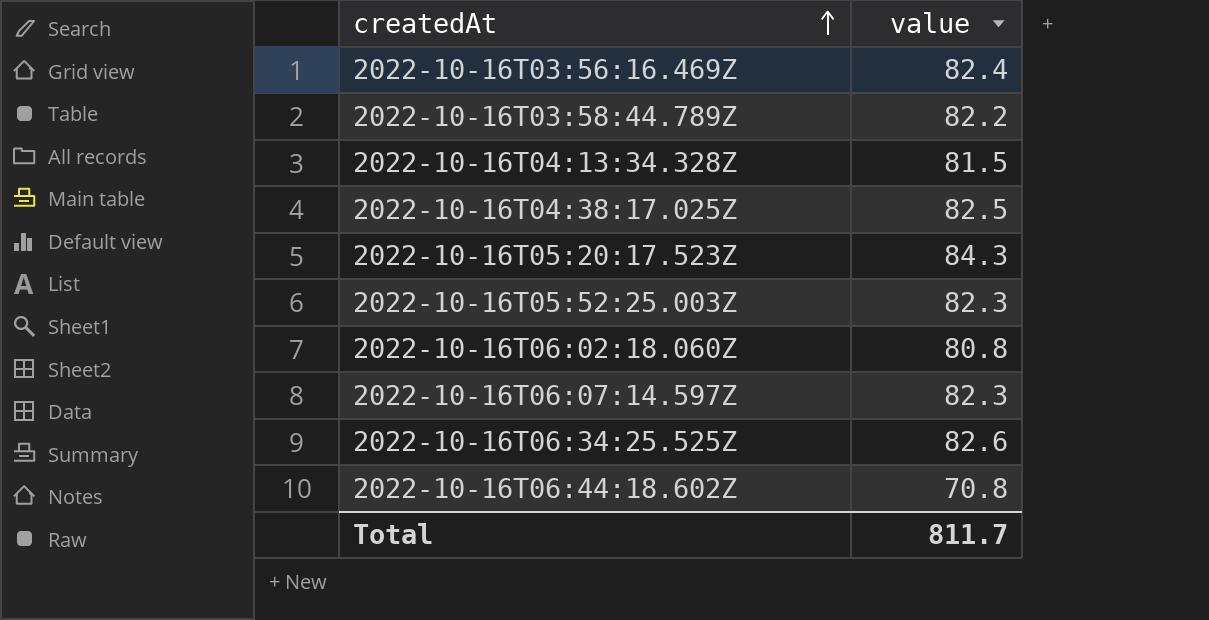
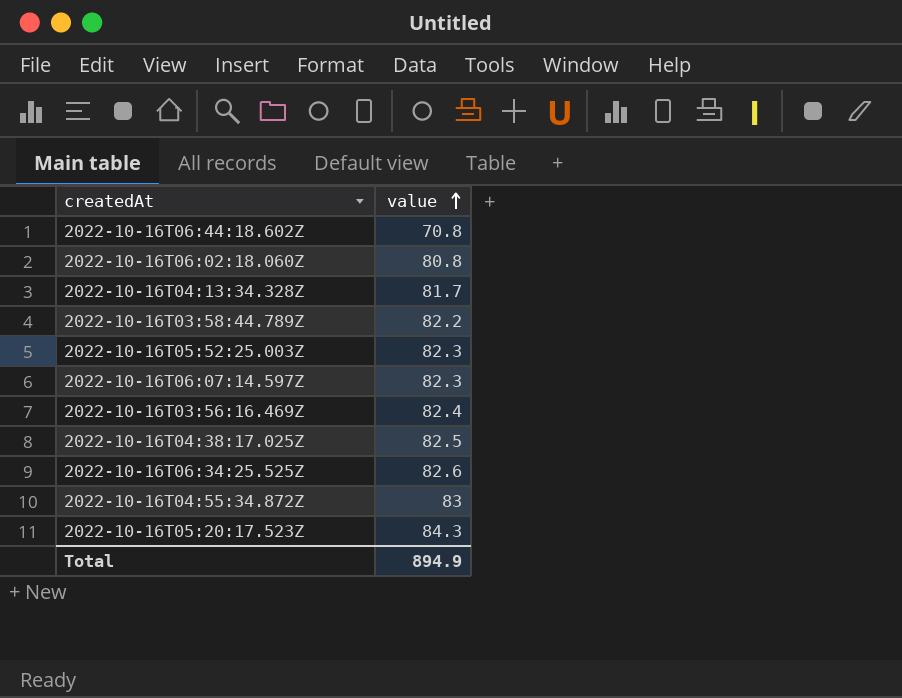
row order: createdAt ascending -> value ascending
2022-10-16T04:13:34.328Z | value: 81.5 -> 81.7
row 2022-10-16T04:55:34.872Z: none -> 83
Total | value: 811.7 -> 894.9

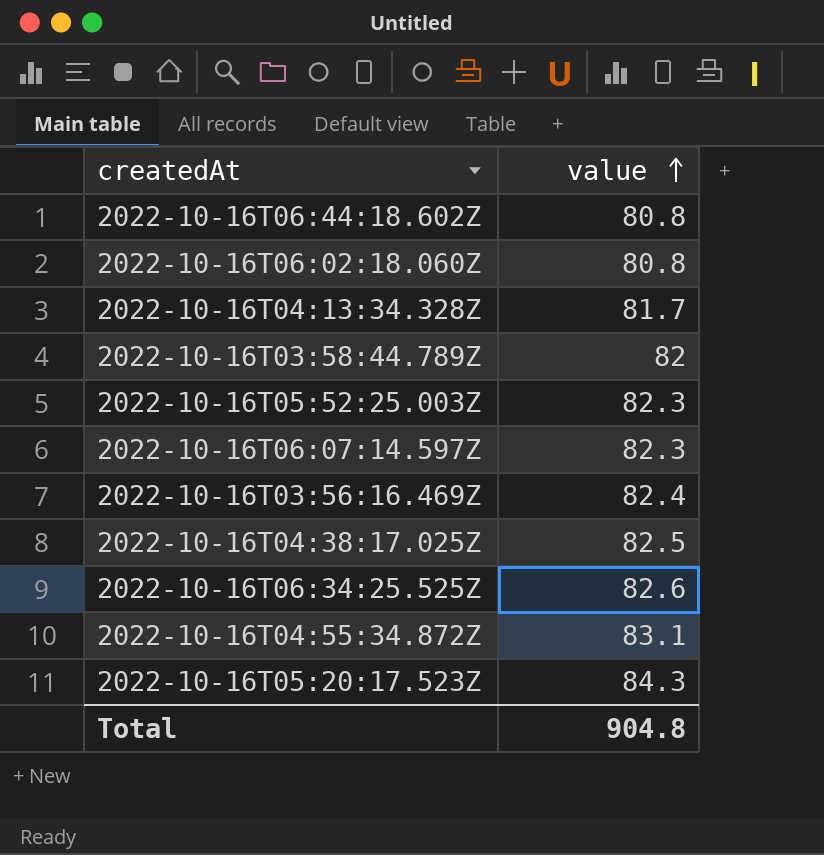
2022-10-16T06:44:18.602Z | value: 70.8 -> 80.8
2022-10-16T03:58:44.789Z | value: 82.2 -> 82
2022-10-16T04:55:34.872Z | value: 83 -> 83.1
Total | value: 894.9 -> 904.8

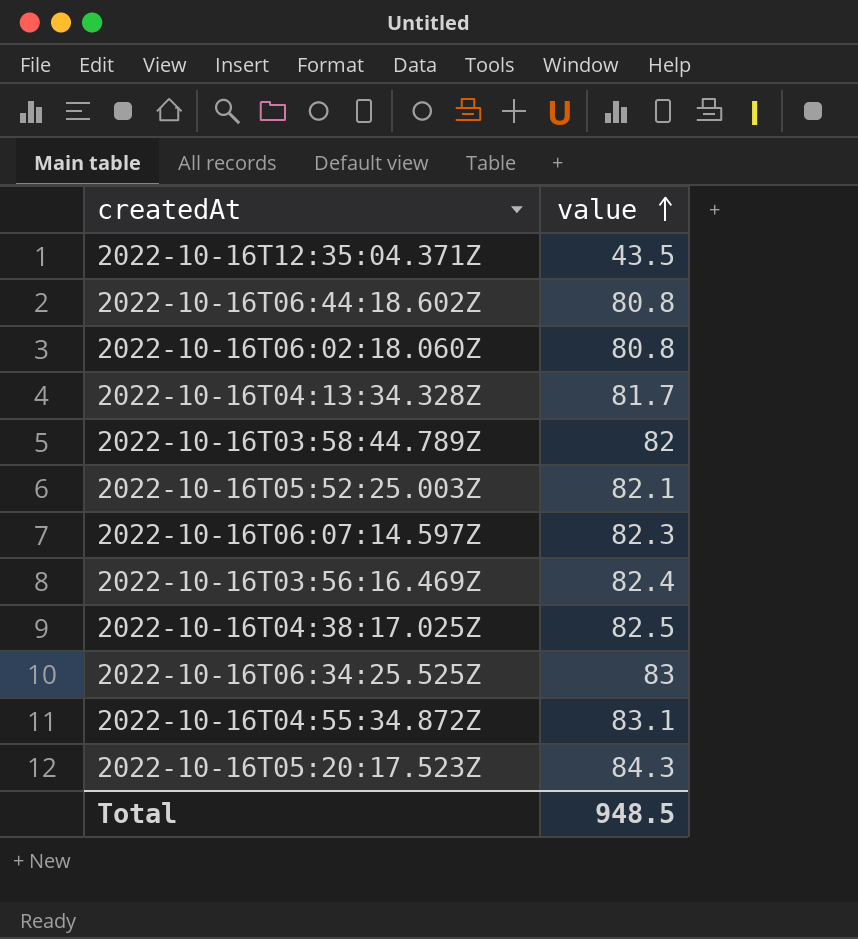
row 2022-10-16T12:35:04.371Z: none -> 43.5
2022-10-16T05:52:25.003Z | value: 82.3 -> 82.1
2022-10-16T06:34:25.525Z | value: 82.6 -> 83
Total | value: 904.8 -> 948.5

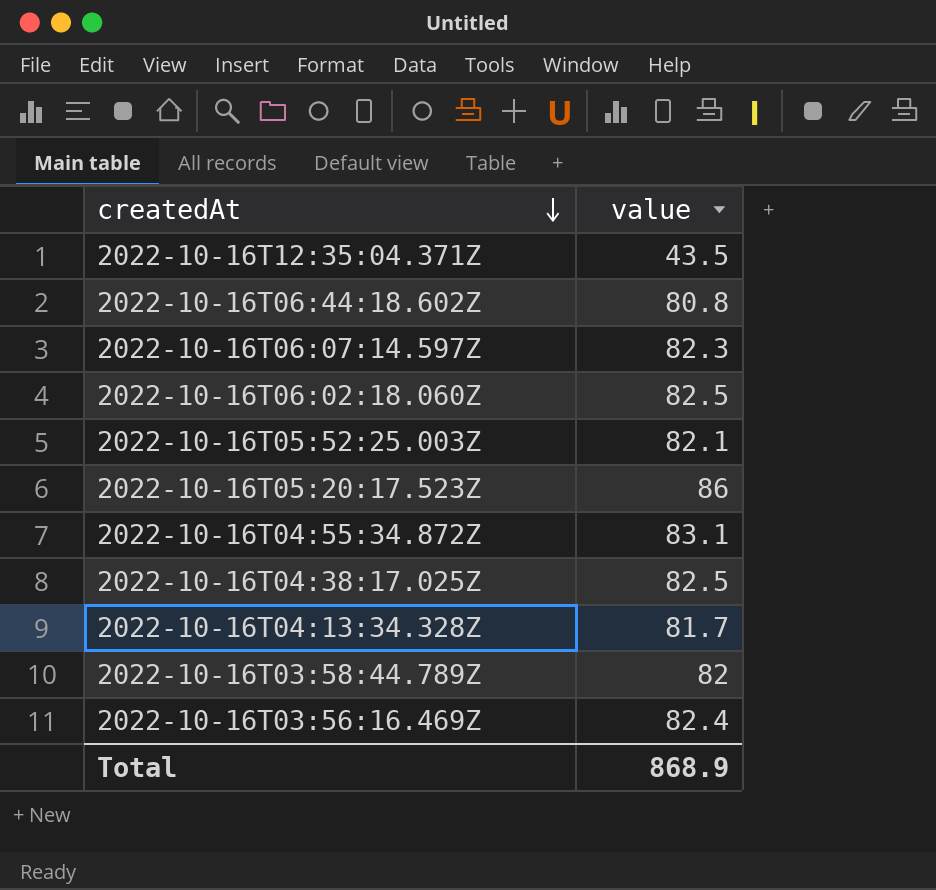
row order: value ascending -> createdAt descending
row 2022-10-16T06:34:25.525Z: 83 -> none
2022-10-16T06:02:18.060Z | value: 80.8 -> 82.5
2022-10-16T05:20:17.523Z | value: 84.3 -> 86
Total | value: 948.5 -> 868.9

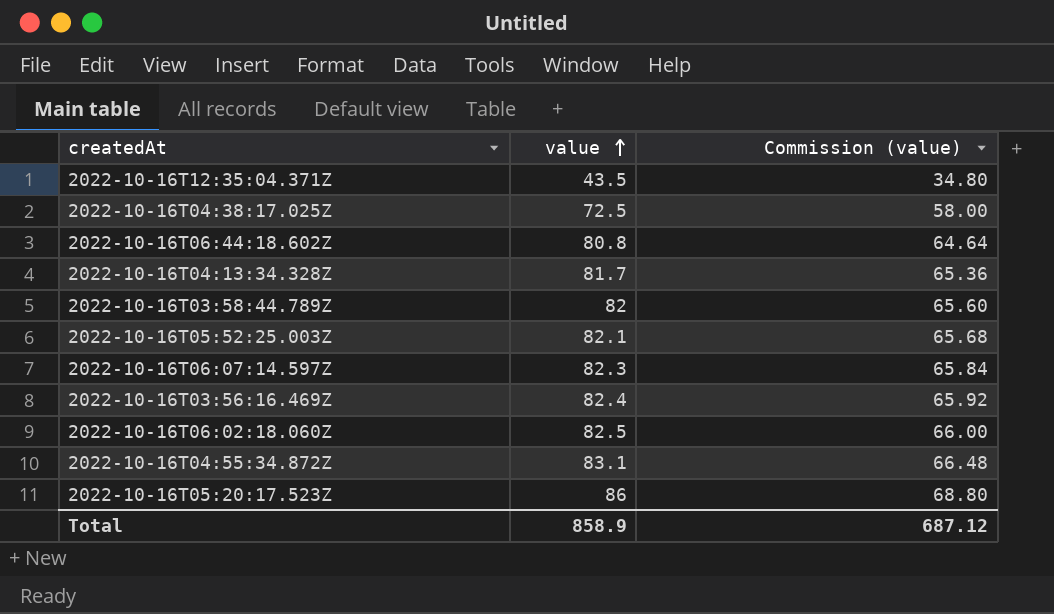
row order: createdAt descending -> value ascending
column Commission (value) | formula: none -> [value] * 0.8
2022-10-16T04:38:17.025Z | value: 82.5 -> 72.5
Total | value: 868.9 -> 858.9

